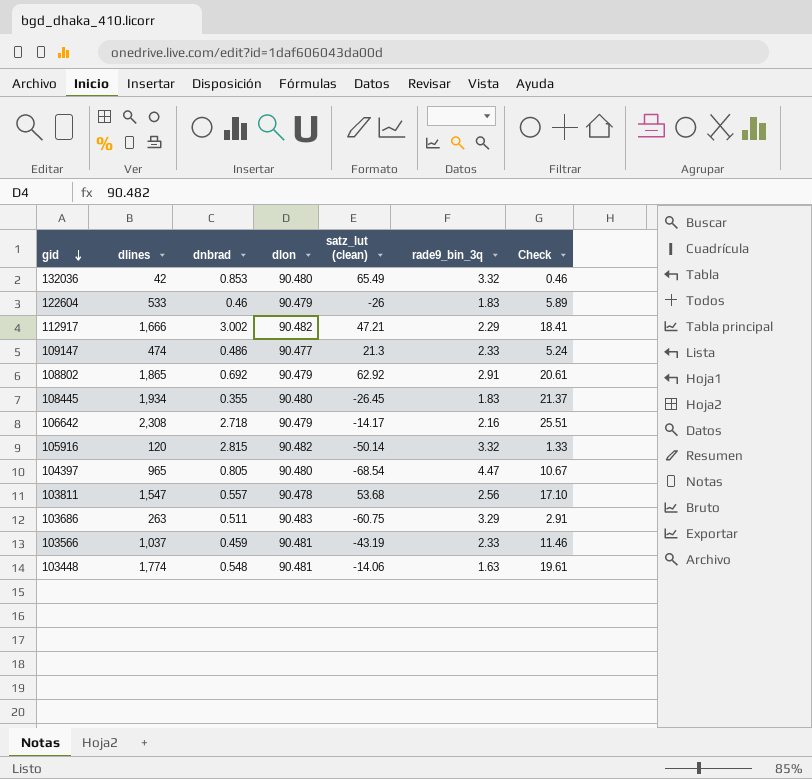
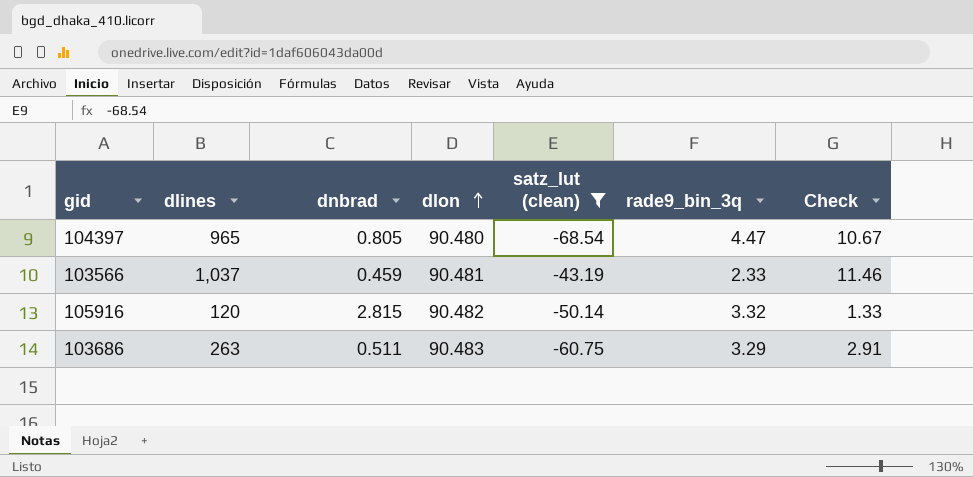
filter: none -> satz_lut (clean) <= -43.19
row order: gid descending -> dlon ascending

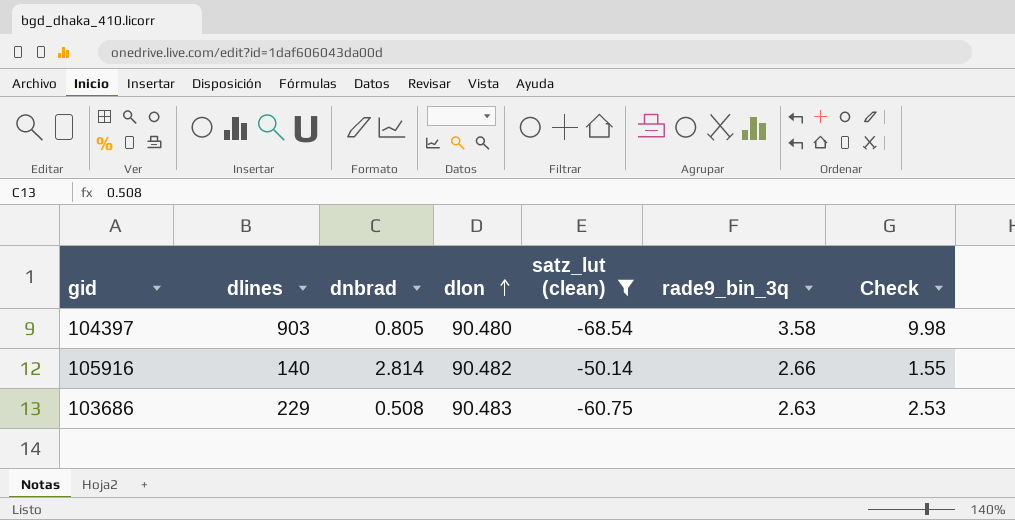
row 103566: 1,037 | 0.459 | 90.481 | -43.19 | 2.33 | 11.46 -> none
104397 | dlines: 965 -> 903
104397 | rade9_bin_3q: 4.47 -> 3.58
104397 | Check: 10.67 -> 9.98
105916 | dlines: 120 -> 140
105916 | dnbrad: 2.815 -> 2.814
105916 | rade9_bin_3q: 3.32 -> 2.66
105916 | Check: 1.33 -> 1.55
103686 | dlines: 263 -> 229
103686 | dnbrad: 0.511 -> 0.508
103686 | rade9_bin_3q: 3.29 -> 2.63
103686 | Check: 2.91 -> 2.53

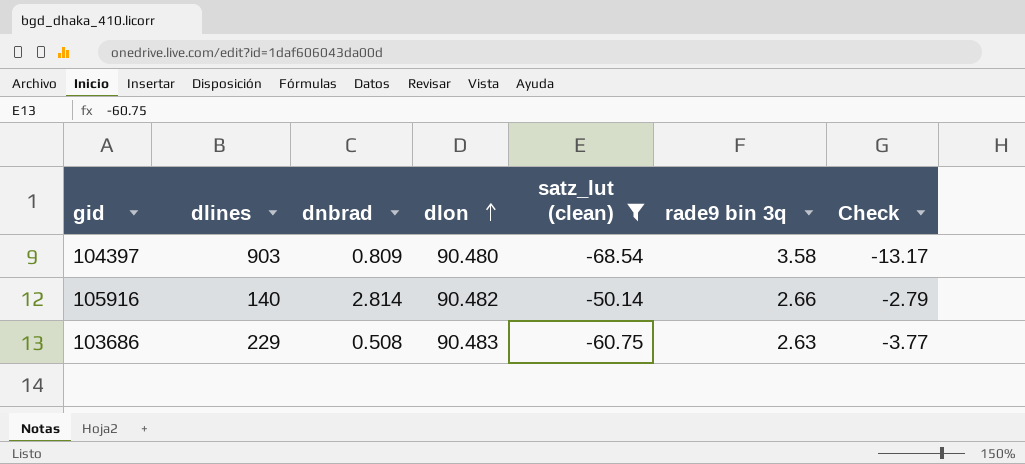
column name: rade9_bin_3q -> rade9 bin 3q
column Check | formula: [dlines] / [dlon] -> [dlines] / [satz_lut (clean)]
104397 | dnbrad: 0.805 -> 0.809

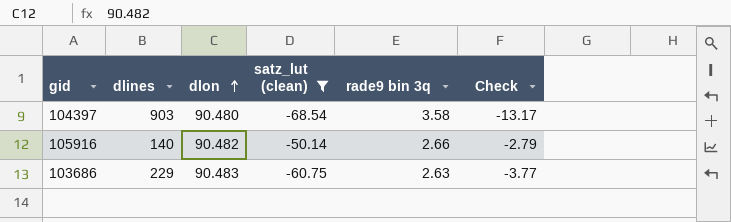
column dnbrad | position: 3 -> none

